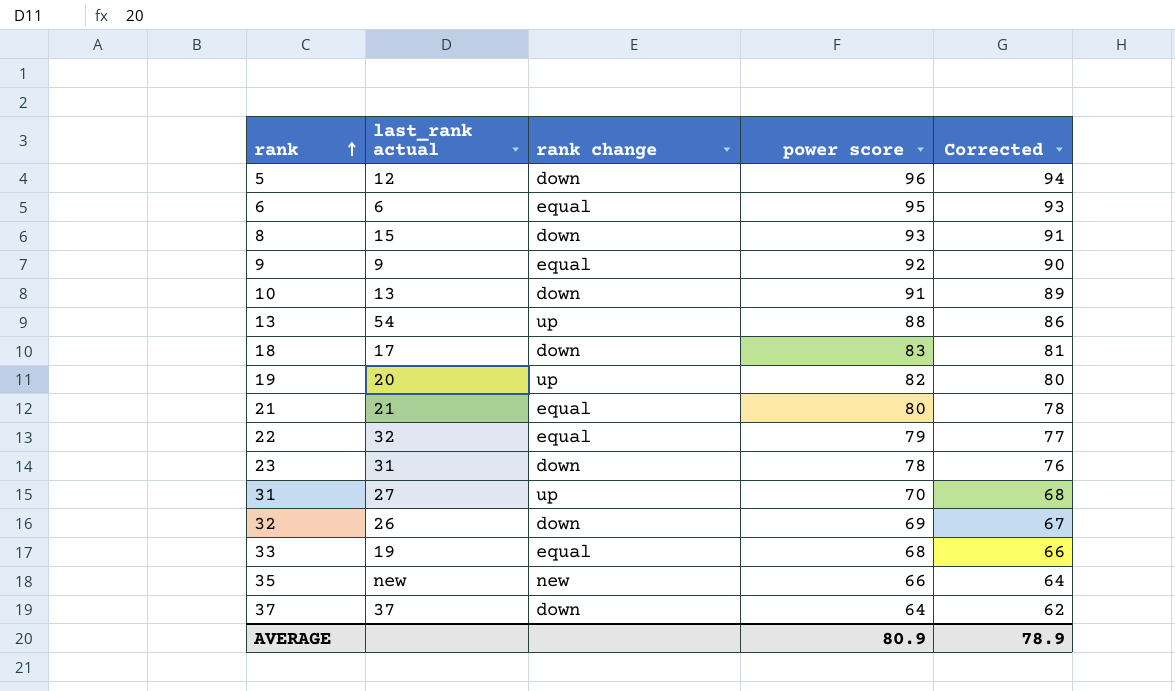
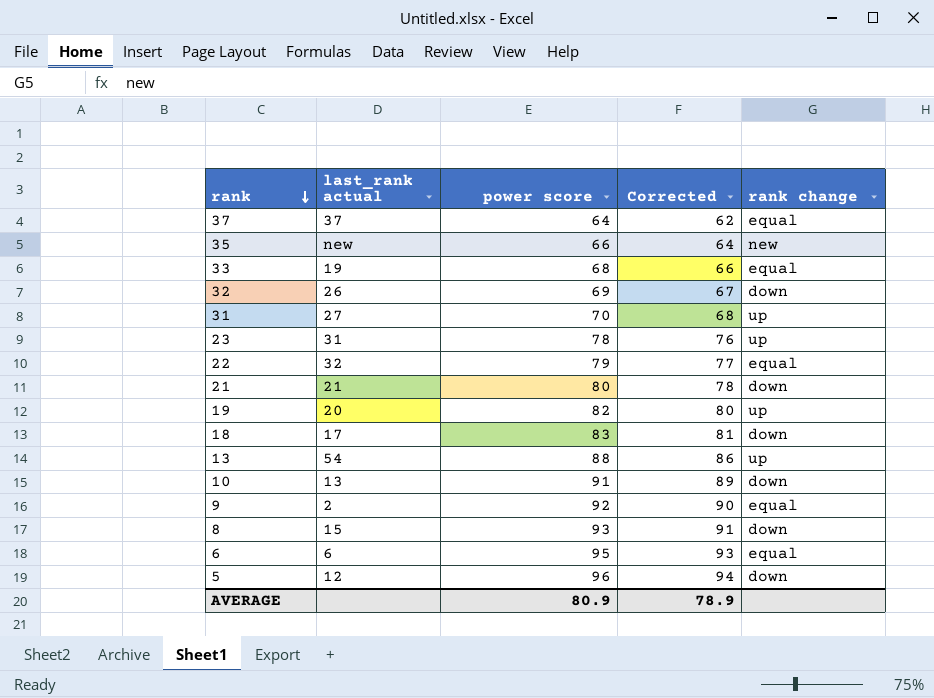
row order: rank ascending -> rank descending
column rank change | position: 3 -> 5
37 | rank change: down -> equal
23 | rank change: down -> up
21 | rank change: equal -> down
9 | last_rank actual: 9 -> 2

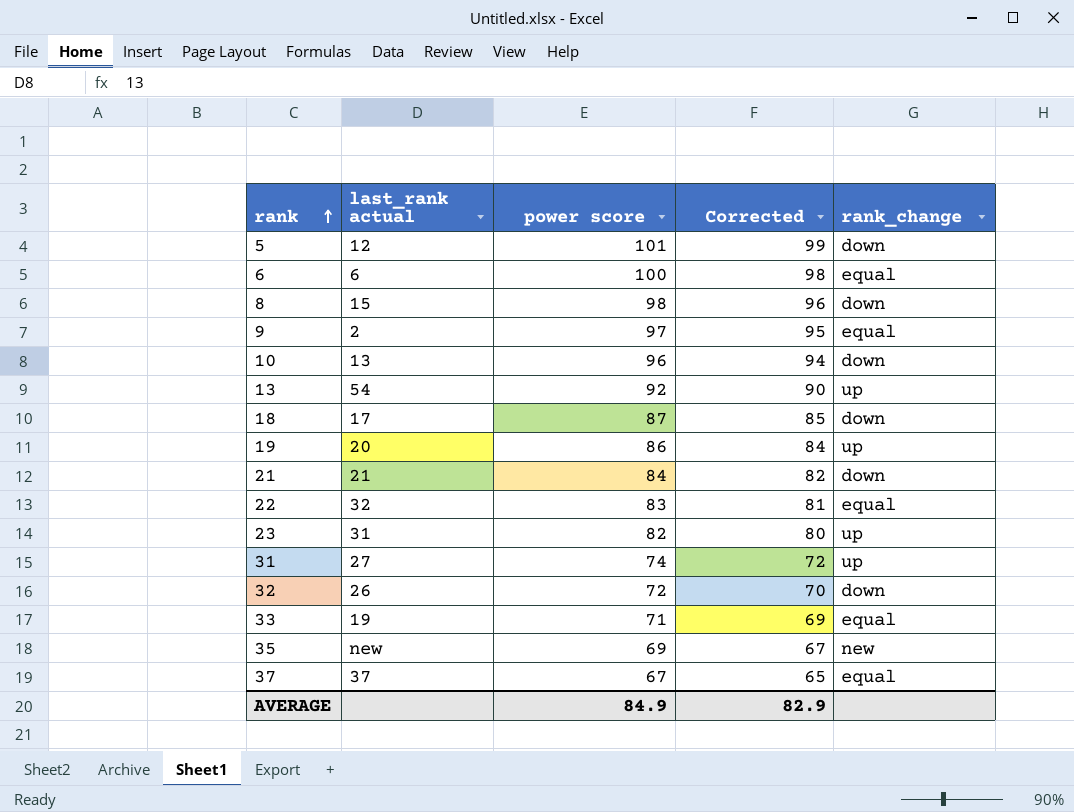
row order: rank descending -> rank ascending
column name: rank change -> rank_change
5 | power score: 96 -> 101
5 | Corrected: 94 -> 99
6 | power score: 95 -> 100
6 | Corrected: 93 -> 98
8 | power score: 93 -> 98
8 | Corrected: 91 -> 96
9 | power score: 92 -> 97
9 | Corrected: 90 -> 95
10 | power score: 91 -> 96
10 | Corrected: 89 -> 94
13 | power score: 88 -> 92
13 | Corrected: 86 -> 90
18 | power score: 83 -> 87
18 | Corrected: 81 -> 85
19 | power score: 82 -> 86
19 | Corrected: 80 -> 84
21 | power score: 80 -> 84
21 | Corrected: 78 -> 82
22 | power score: 79 -> 83
22 | Corrected: 77 -> 81
23 | power score: 78 -> 82
23 | Corrected: 76 -> 80
31 | power score: 70 -> 74
31 | Corrected: 68 -> 72
32 | power score: 69 -> 72
32 | Corrected: 67 -> 70
33 | power score: 68 -> 71
33 | Corrected: 66 -> 69
35 | power score: 66 -> 69
35 | Corrected: 64 -> 67
37 | power score: 64 -> 67
37 | Corrected: 62 -> 65
AVERAGE | power score: 80.9 -> 84.9
AVERAGE | Corrected: 78.9 -> 82.9

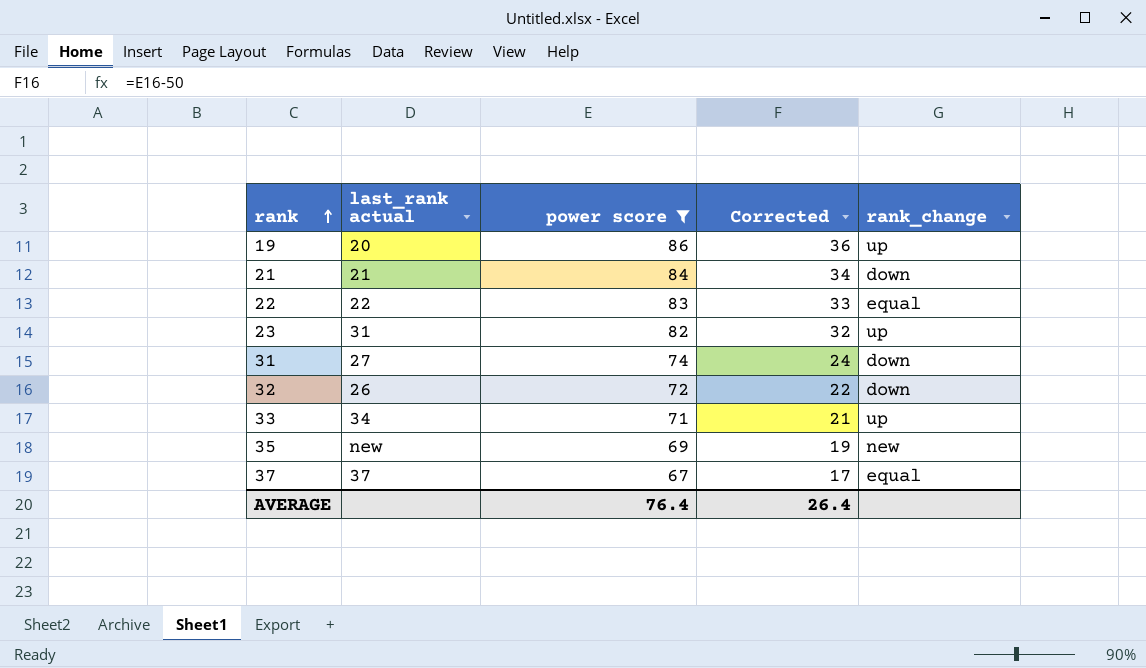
filter: none -> power score <= 86
column Corrected | formula: [power score] - 2 -> [power score] - 50
22 | last_rank actual: 32 -> 22
31 | rank_change: up -> down
33 | last_rank actual: 19 -> 34
33 | rank_change: equal -> up
AVERAGE | power score: 84.9 -> 76.4
AVERAGE | Corrected: 82.9 -> 26.4

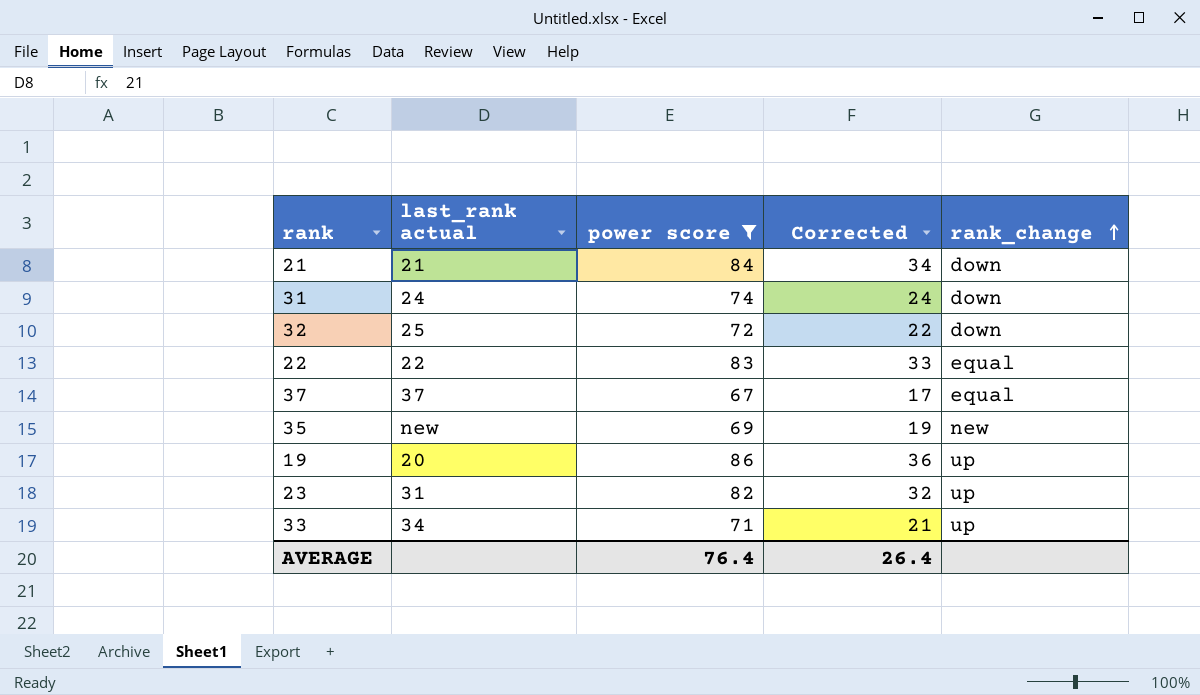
row order: rank ascending -> rank_change ascending
31 | last_rank actual: 27 -> 24
32 | last_rank actual: 26 -> 25

